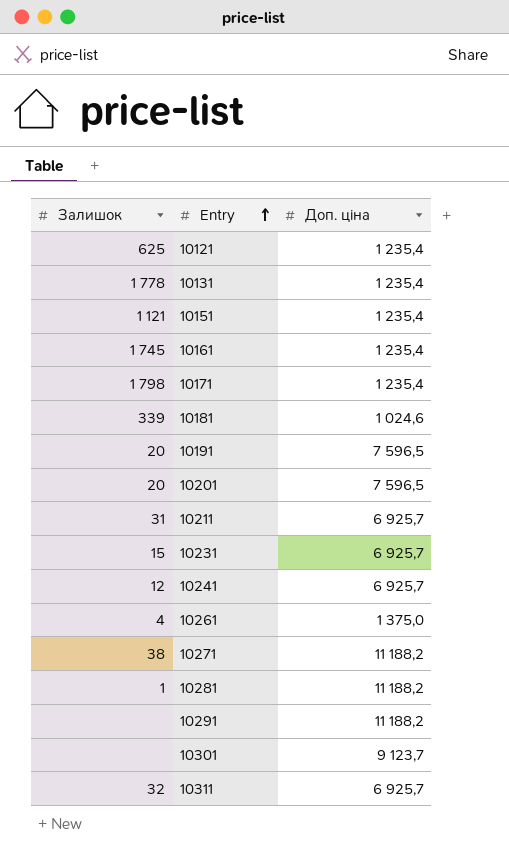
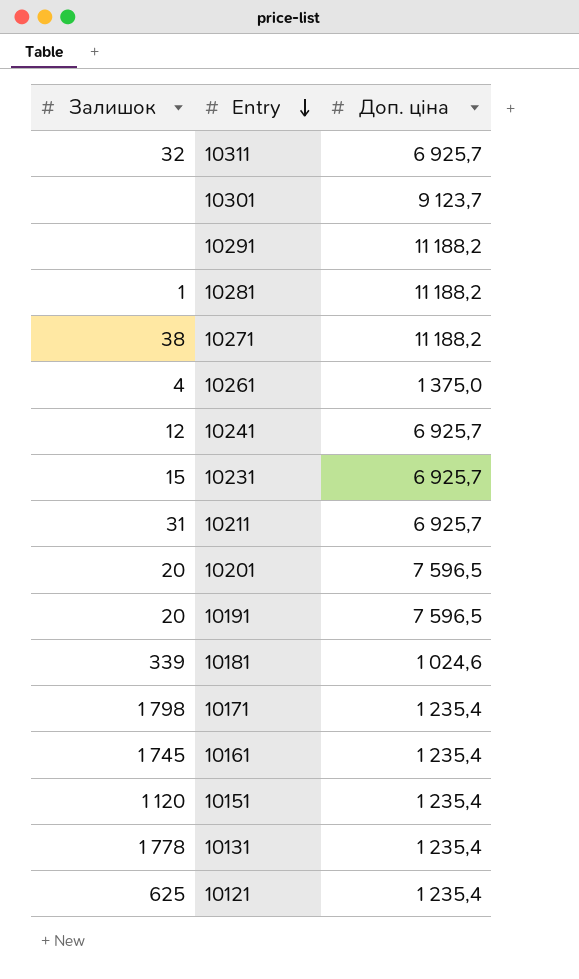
row order: Entry ascending -> Entry descending
10151 | Залишок: 1 121 -> 1 120

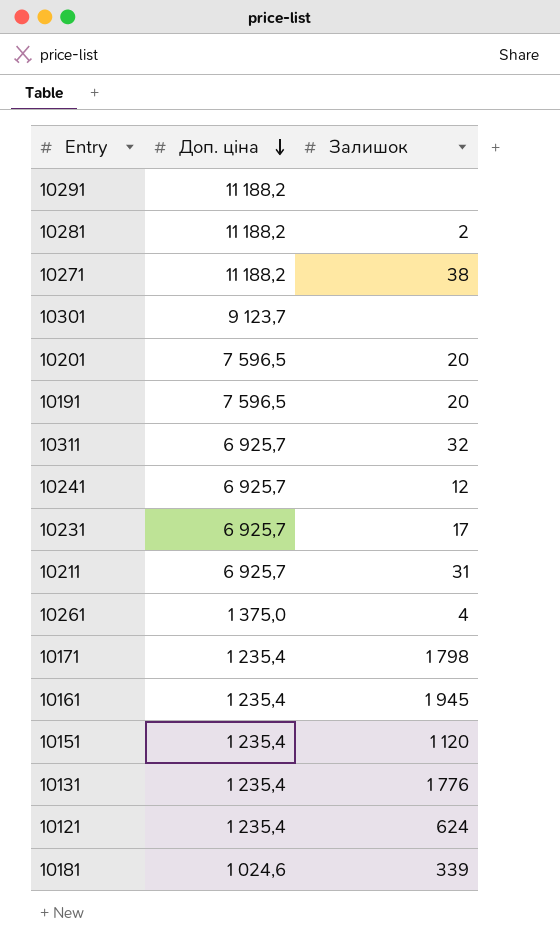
row order: Entry descending -> Доп. ціна descending
column Залишок | position: 1 -> 3
10281 | Залишок: 1 -> 2
10231 | Залишок: 15 -> 17
10161 | Залишок: 1 745 -> 1 945
10131 | Залишок: 1 778 -> 1 776
10121 | Залишок: 625 -> 624

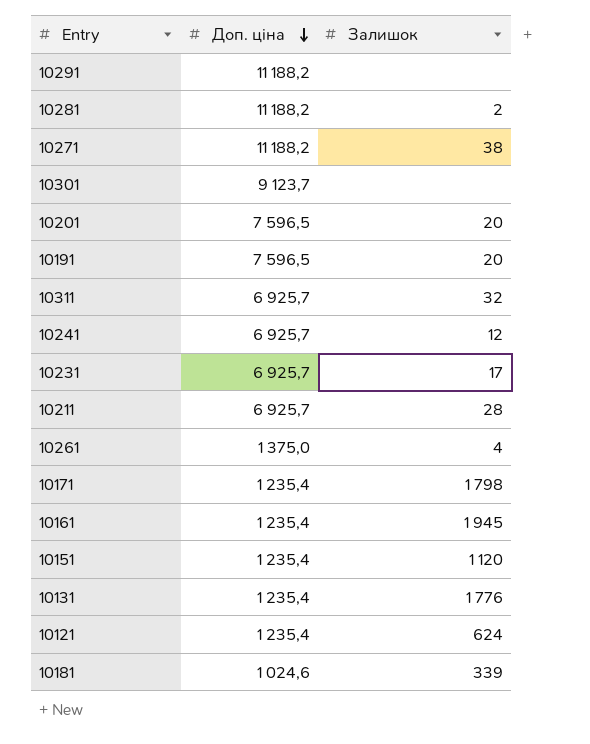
10211 | Залишок: 31 -> 28

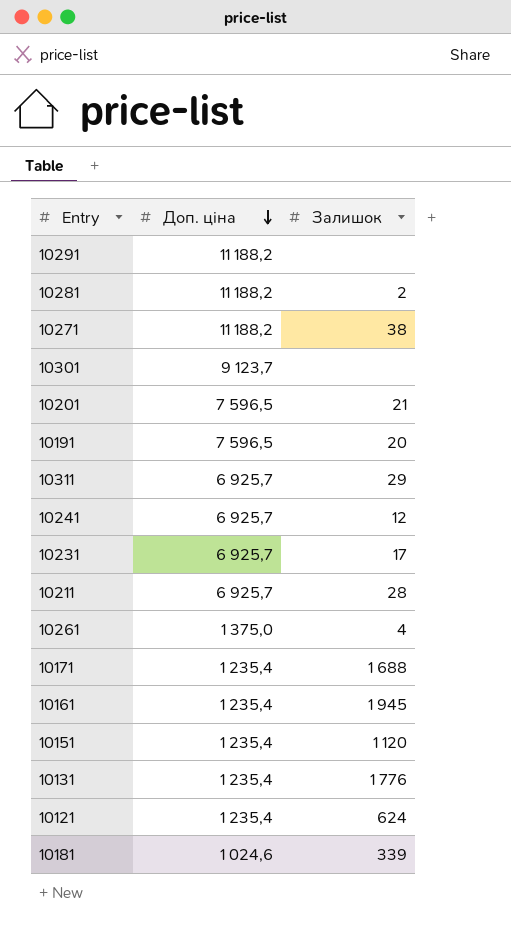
10201 | Залишок: 20 -> 21
10311 | Залишок: 32 -> 29
10171 | Залишок: 1 798 -> 1 688

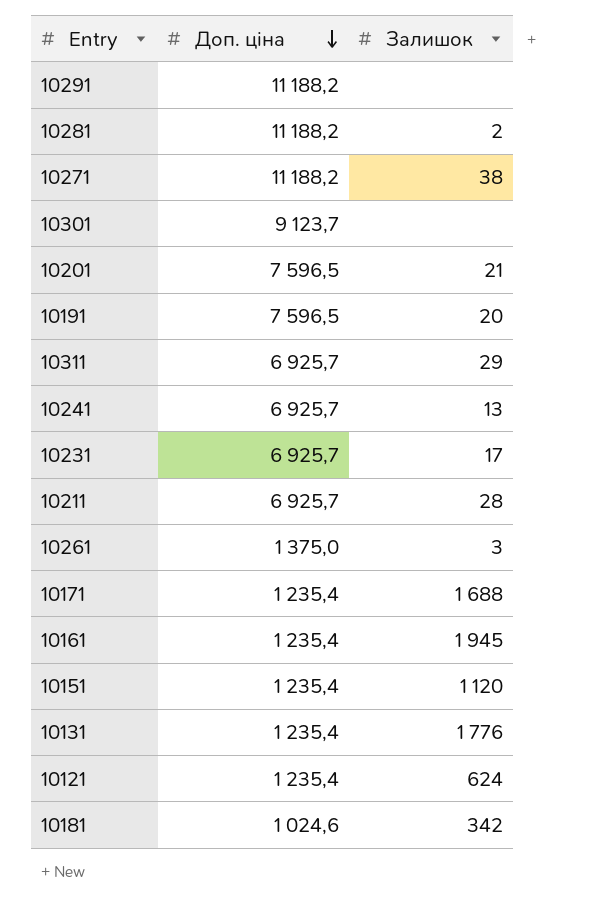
10241 | Залишок: 12 -> 13
10261 | Залишок: 4 -> 3
10181 | Залишок: 339 -> 342

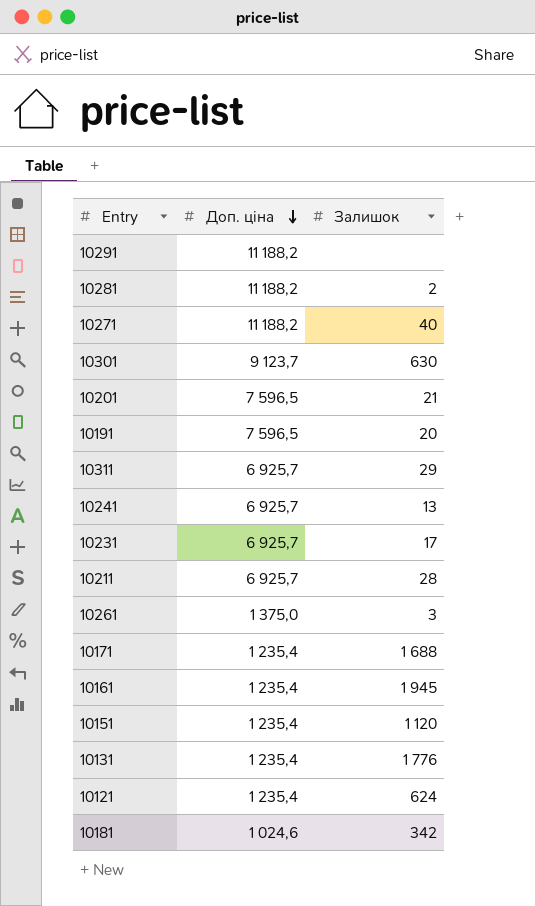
10271 | Залишок: 38 -> 40
10301 | Залишок: none -> 630

